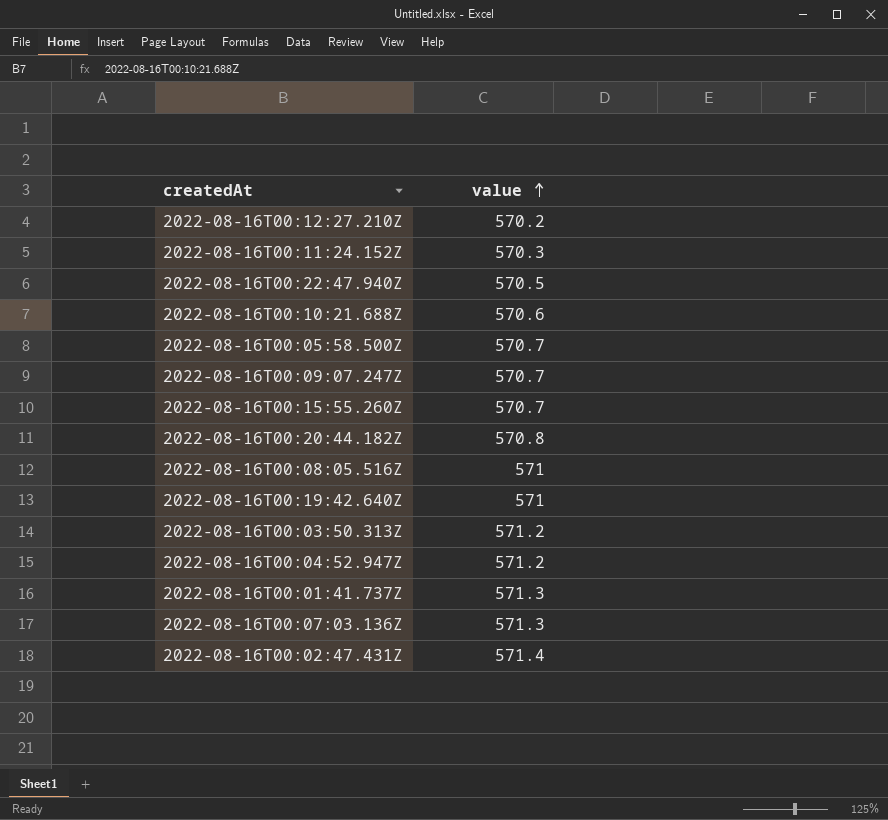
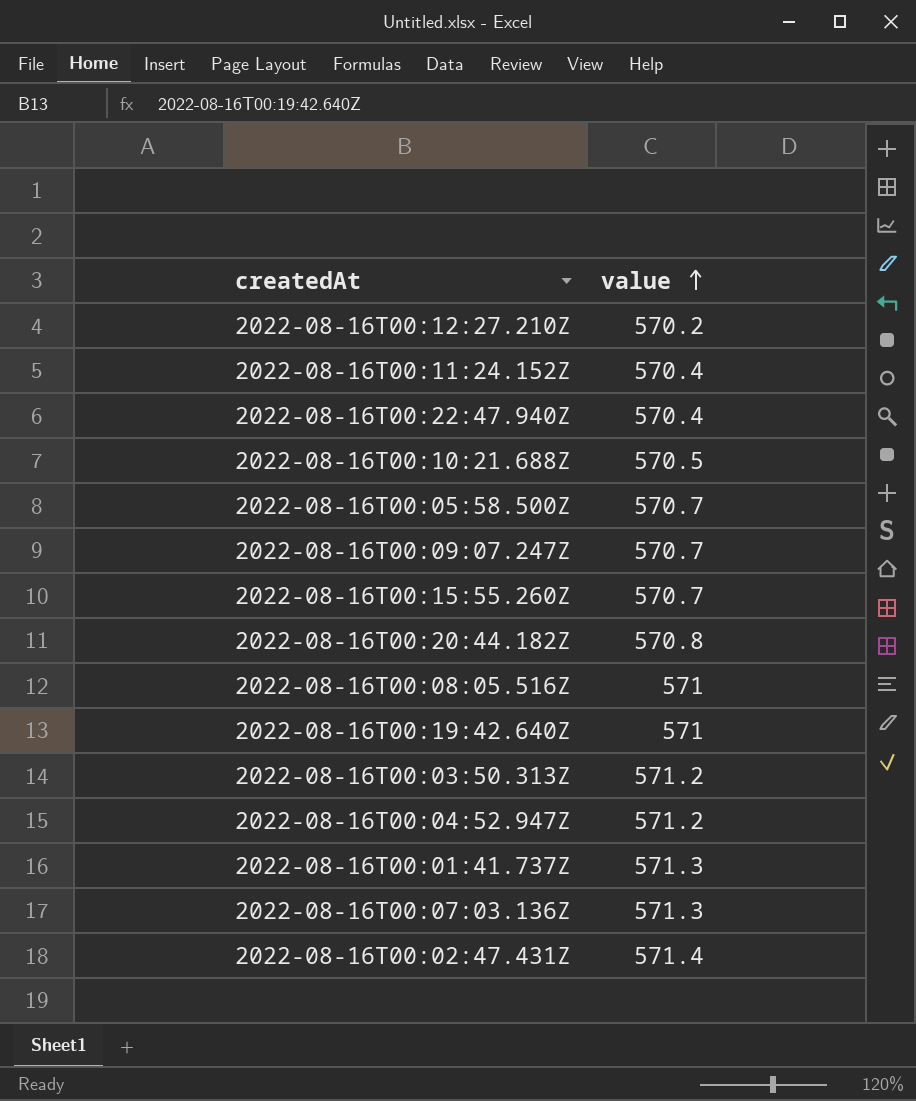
2022-08-16T00:11:24.152Z | value: 570.3 -> 570.4
2022-08-16T00:22:47.940Z | value: 570.5 -> 570.4
2022-08-16T00:10:21.688Z | value: 570.6 -> 570.5

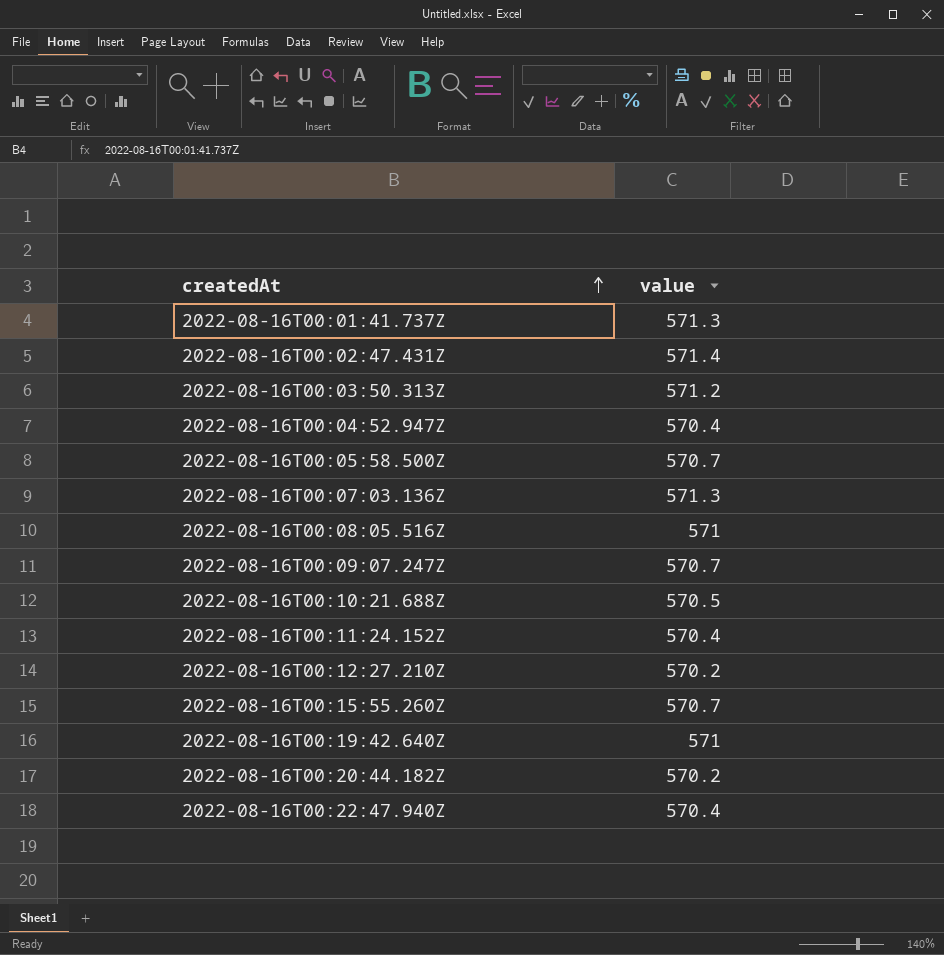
row order: value ascending -> createdAt ascending
2022-08-16T00:04:52.947Z | value: 571.2 -> 570.4
2022-08-16T00:20:44.182Z | value: 570.8 -> 570.2

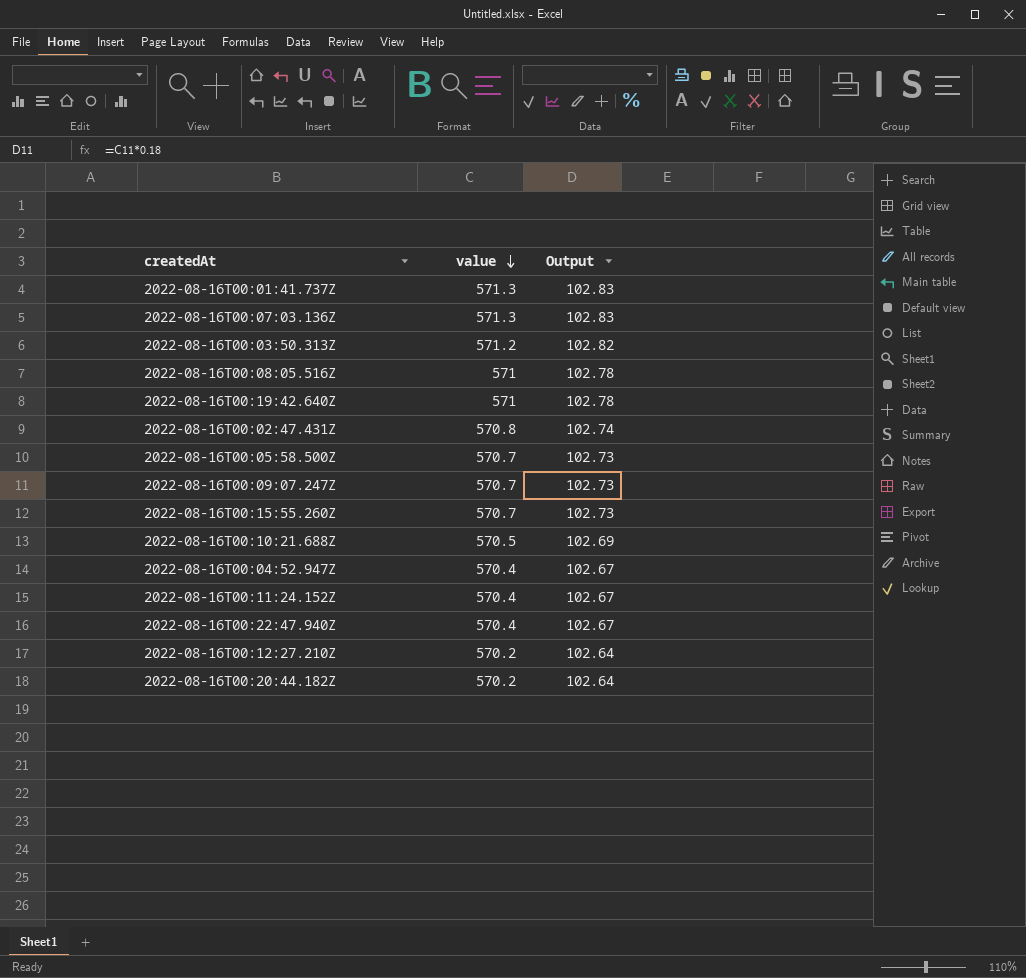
row order: createdAt ascending -> value descending
column Output | formula: none -> [value] * 0.18
2022-08-16T00:02:47.431Z | value: 571.4 -> 570.8

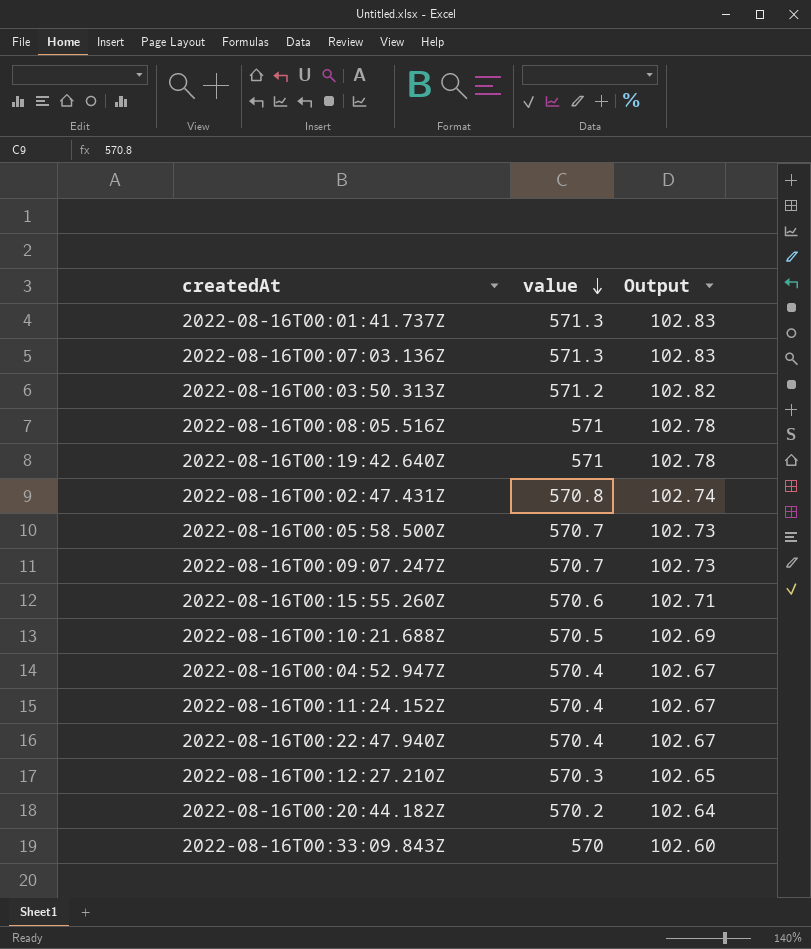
2022-08-16T00:15:55.260Z | value: 570.7 -> 570.6
2022-08-16T00:15:55.260Z | Output: 102.73 -> 102.71
2022-08-16T00:12:27.210Z | value: 570.2 -> 570.3
2022-08-16T00:12:27.210Z | Output: 102.64 -> 102.65
row 2022-08-16T00:33:09.843Z: none -> 570 | 102.60

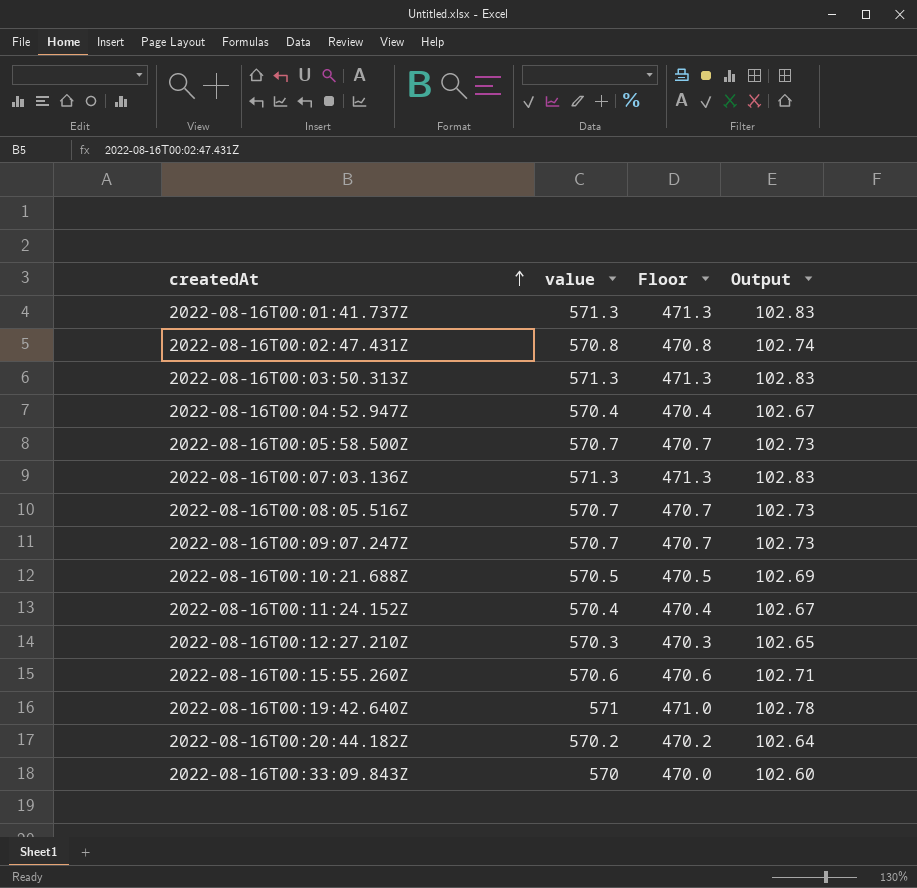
row order: value descending -> createdAt ascending
column Floor | formula: none -> [value] - 100
row 2022-08-16T00:22:47.940Z: 570.4 | 102.67 -> none
2022-08-16T00:03:50.313Z | value: 571.2 -> 571.3
2022-08-16T00:03:50.313Z | Output: 102.82 -> 102.83
2022-08-16T00:08:05.516Z | value: 571 -> 570.7
2022-08-16T00:08:05.516Z | Output: 102.78 -> 102.73

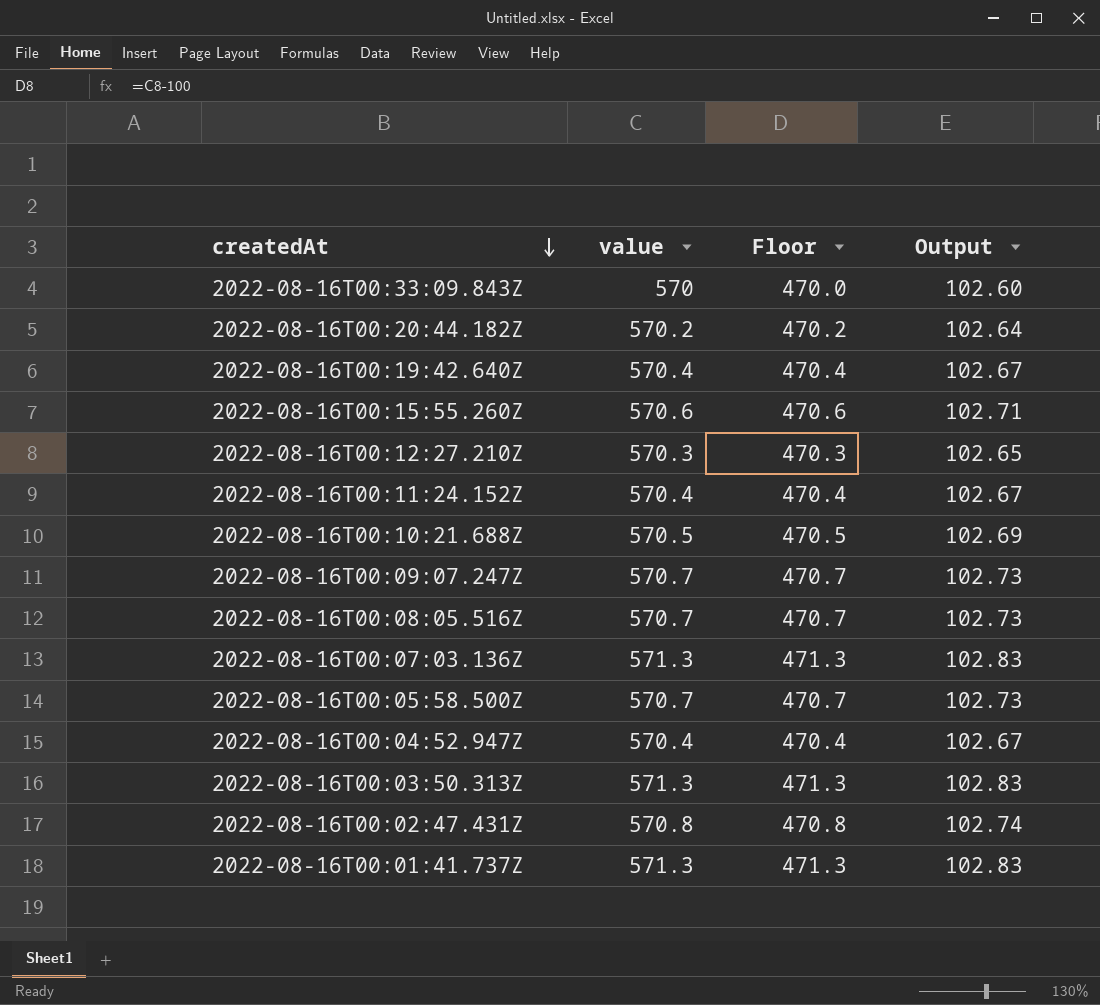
row order: createdAt ascending -> createdAt descending
2022-08-16T00:19:42.640Z | value: 571 -> 570.4
2022-08-16T00:19:42.640Z | Floor: 471.0 -> 470.4
2022-08-16T00:19:42.640Z | Output: 102.78 -> 102.67

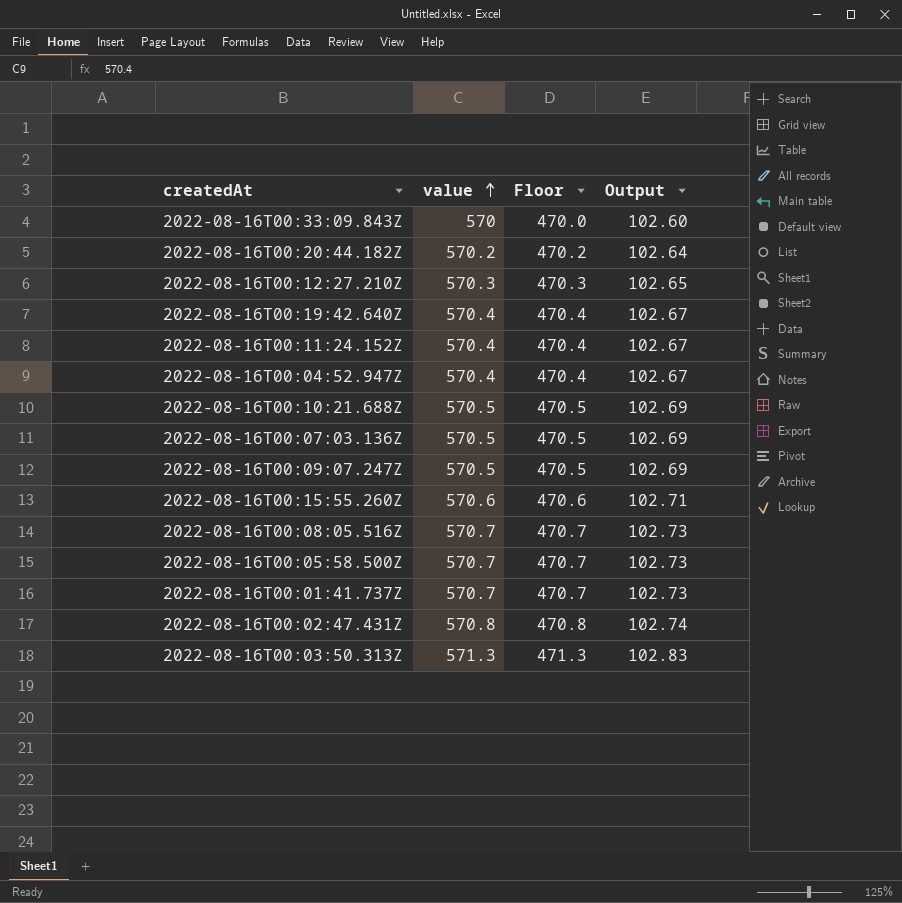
row order: createdAt descending -> value ascending
2022-08-16T00:07:03.136Z | value: 571.3 -> 570.5
2022-08-16T00:07:03.136Z | Floor: 471.3 -> 470.5
2022-08-16T00:07:03.136Z | Output: 102.83 -> 102.69
2022-08-16T00:09:07.247Z | value: 570.7 -> 570.5
2022-08-16T00:09:07.247Z | Floor: 470.7 -> 470.5
2022-08-16T00:09:07.247Z | Output: 102.73 -> 102.69
2022-08-16T00:01:41.737Z | value: 571.3 -> 570.7
2022-08-16T00:01:41.737Z | Floor: 471.3 -> 470.7
2022-08-16T00:01:41.737Z | Output: 102.83 -> 102.73

